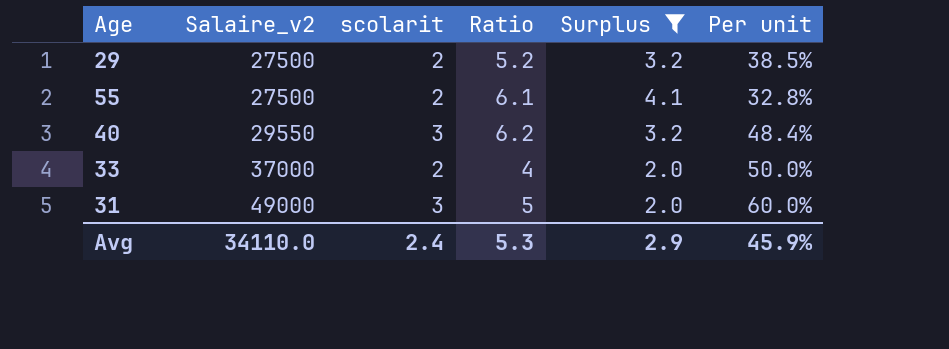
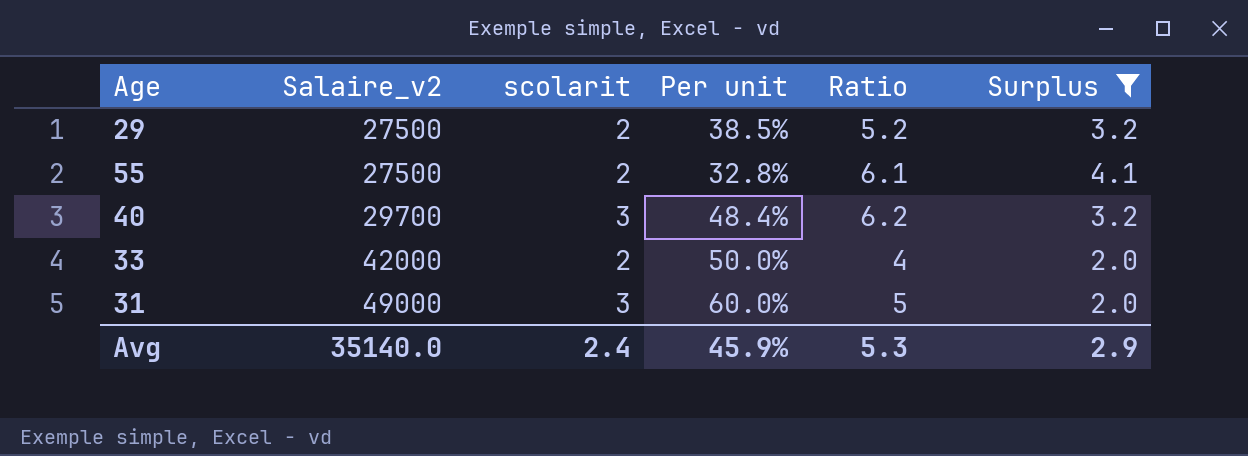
column Per unit | position: 6 -> 4
40 | Salaire_v2: 29550 -> 29700
33 | Salaire_v2: 37000 -> 42000
Avg | Salaire_v2: 34110.0 -> 35140.0

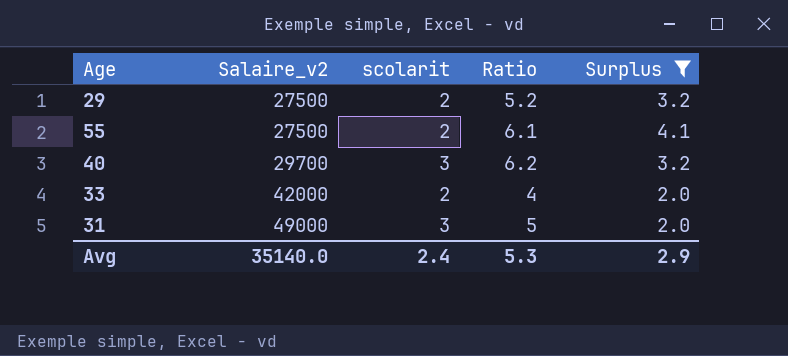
column Per unit | formula: [scolarit] / [Ratio] -> none

